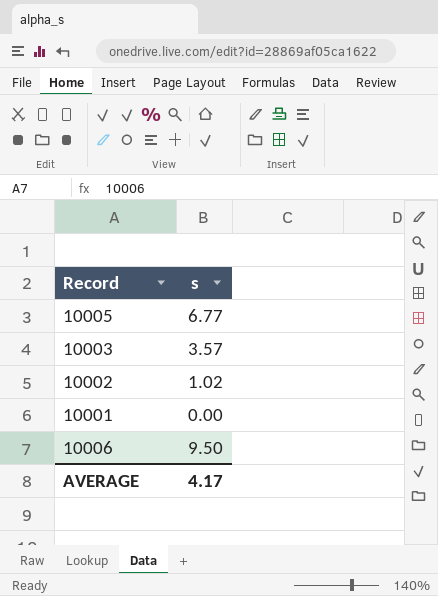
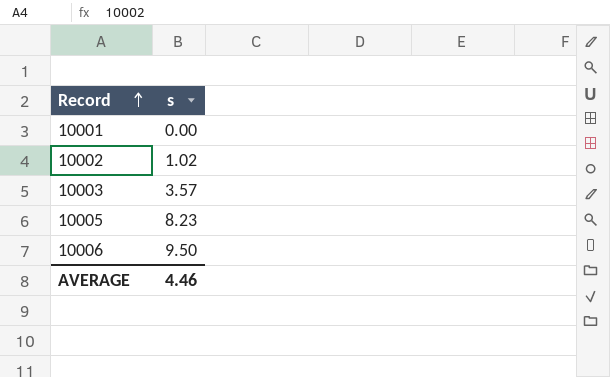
row order: none -> Record ascending
10005 | s: 6.77 -> 8.23
AVERAGE | s: 4.17 -> 4.46

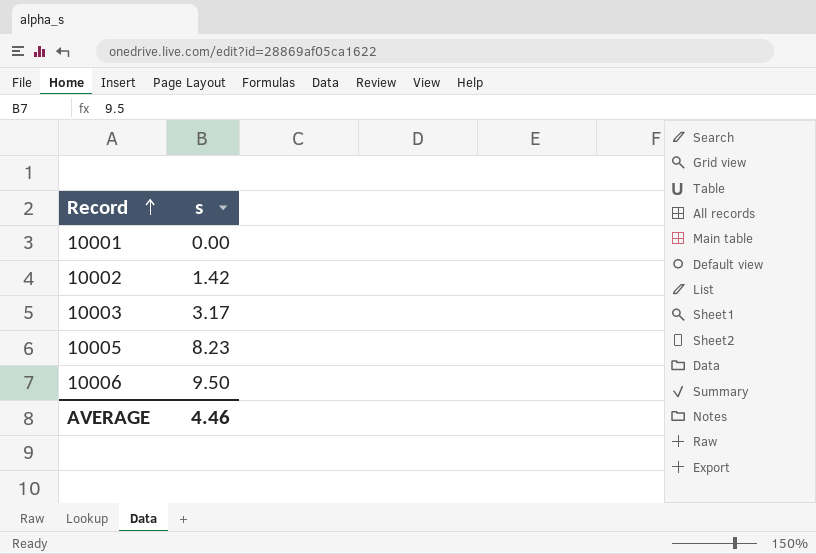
10002 | s: 1.02 -> 1.42
10003 | s: 3.57 -> 3.17

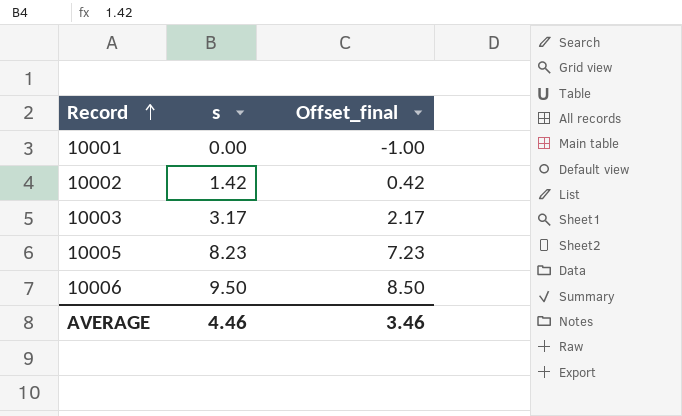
column Offset_final | formula: none -> [s] - 1

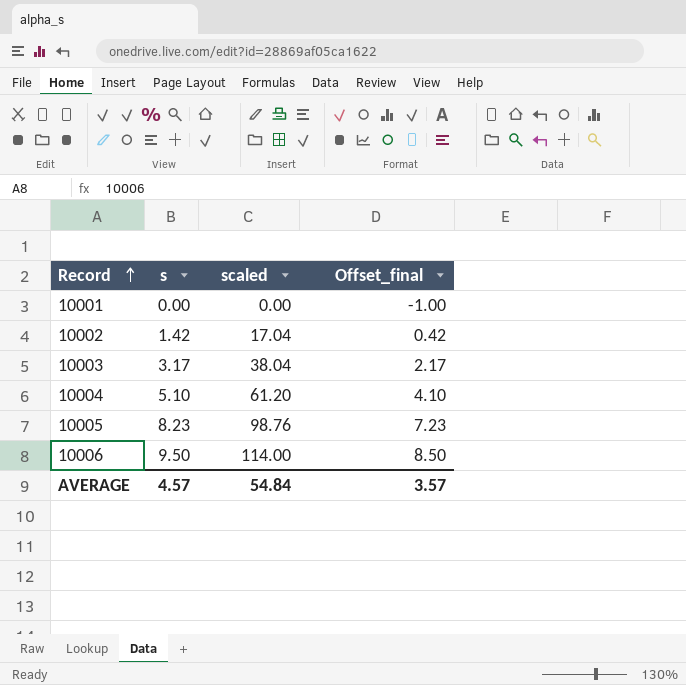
column scaled | formula: none -> [s] * 12
row 10004: none -> 5.10 | 61.20 | 4.10
AVERAGE | s: 4.46 -> 4.57
AVERAGE | Offset_final: 3.46 -> 3.57

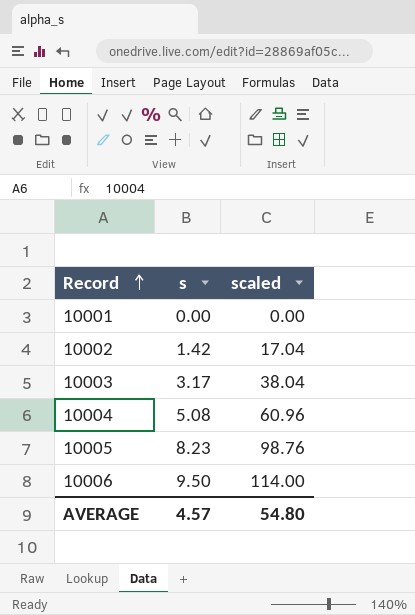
column Offset_final | formula: [s] - 1 -> none
10004 | s: 5.10 -> 5.08
10004 | scaled: 61.20 -> 60.96
AVERAGE | scaled: 54.84 -> 54.80

